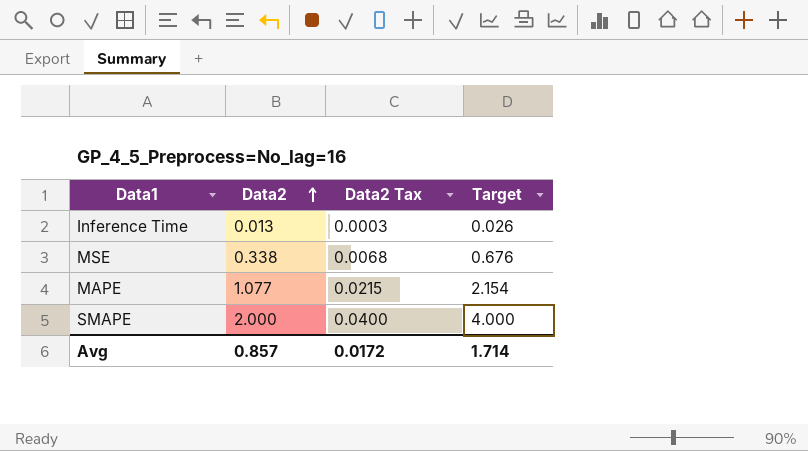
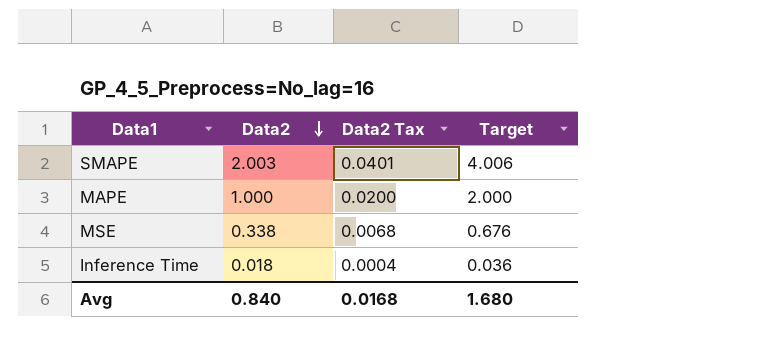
row order: Data2 ascending -> Data2 descending
SMAPE | Data2: 2.000 -> 2.003
SMAPE | Data2 Tax: 0.0400 -> 0.0401
SMAPE | Target: 4.000 -> 4.006
MAPE | Data2: 1.077 -> 1.000
MAPE | Data2 Tax: 0.0215 -> 0.0200
MAPE | Target: 2.154 -> 2.000
Inference Time | Data2: 0.013 -> 0.018
Inference Time | Data2 Tax: 0.0003 -> 0.0004
Inference Time | Target: 0.026 -> 0.036
Avg | Data2: 0.857 -> 0.840
Avg | Data2 Tax: 0.0172 -> 0.0168
Avg | Target: 1.714 -> 1.680

